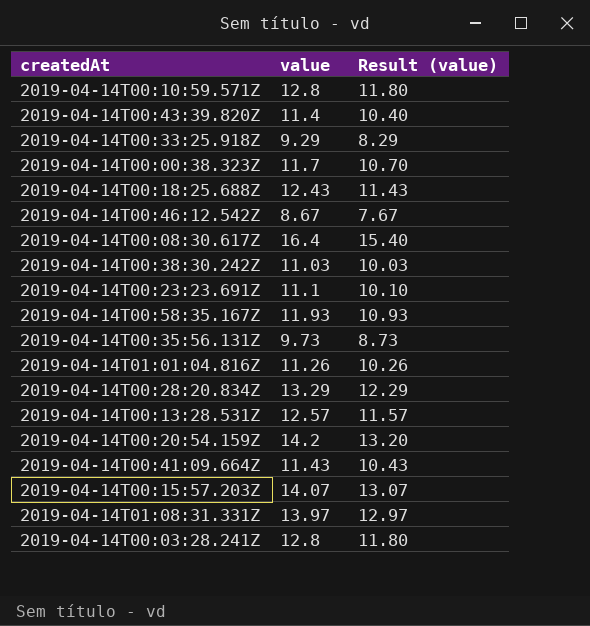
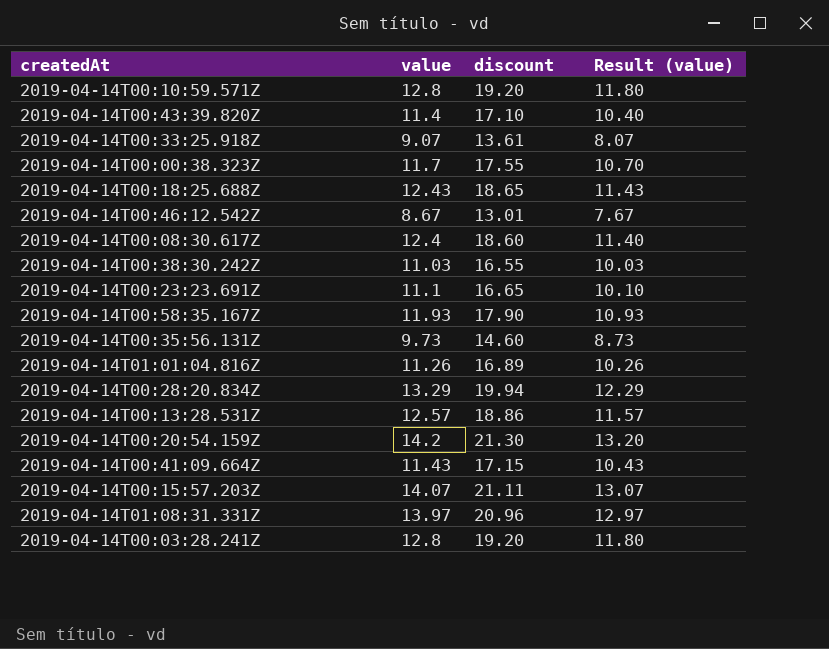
column discount | formula: none -> [value] * 1.5
2019-04-14T00:33:25.918Z | value: 9.29 -> 9.07
2019-04-14T00:33:25.918Z | Result (value): 8.29 -> 8.07
2019-04-14T00:08:30.617Z | value: 16.4 -> 12.4
2019-04-14T00:08:30.617Z | Result (value): 15.40 -> 11.40

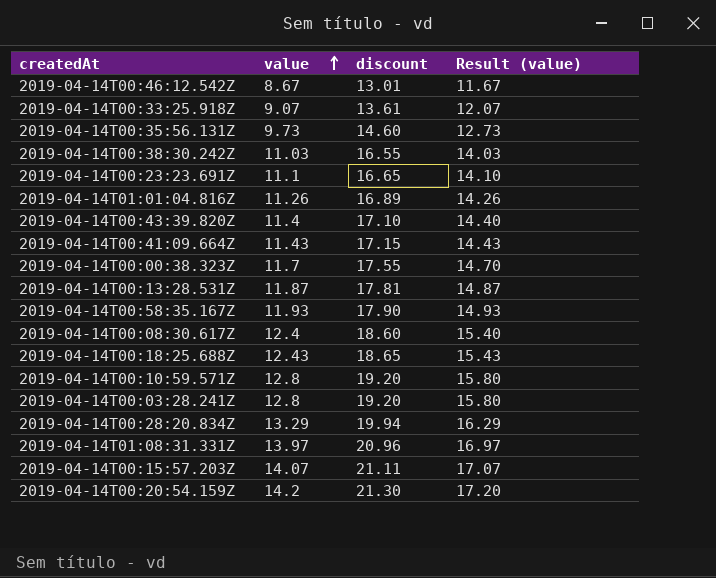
row order: none -> value ascending
column Result (value) | formula: [value] - 1 -> [value] + 3
2019-04-14T00:13:28.531Z | value: 12.57 -> 11.87
2019-04-14T00:13:28.531Z | discount: 18.86 -> 17.81

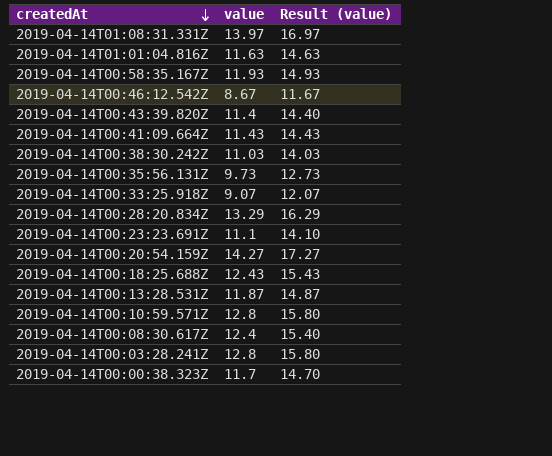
row order: value ascending -> createdAt descending
column discount | formula: [value] * 1.5 -> none
row 2019-04-14T00:15:57.203Z: 14.07 | 21.11 | 17.07 -> none
2019-04-14T01:01:04.816Z | value: 11.26 -> 11.63
2019-04-14T01:01:04.816Z | Result (value): 14.26 -> 14.63
2019-04-14T00:20:54.159Z | value: 14.2 -> 14.27
2019-04-14T00:20:54.159Z | Result (value): 17.20 -> 17.27

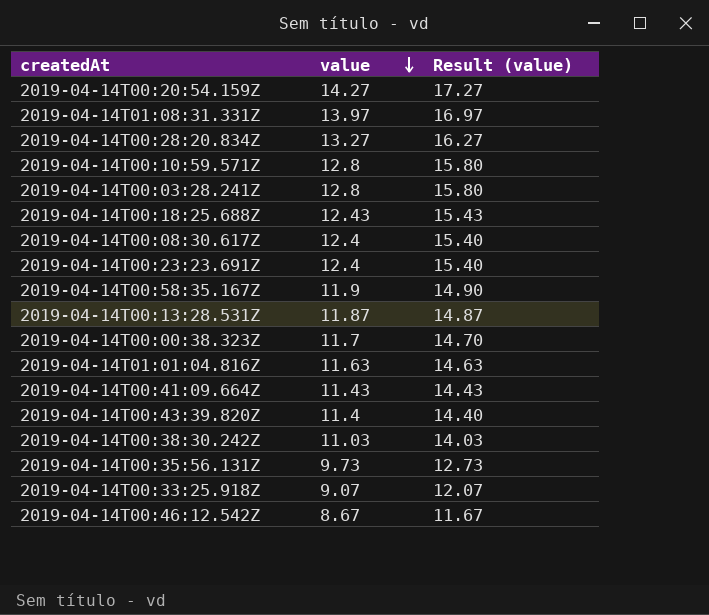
row order: createdAt descending -> value descending
2019-04-14T00:28:20.834Z | value: 13.29 -> 13.27
2019-04-14T00:28:20.834Z | Result (value): 16.29 -> 16.27
2019-04-14T00:23:23.691Z | value: 11.1 -> 12.4
2019-04-14T00:23:23.691Z | Result (value): 14.10 -> 15.40
2019-04-14T00:58:35.167Z | value: 11.93 -> 11.9
2019-04-14T00:58:35.167Z | Result (value): 14.93 -> 14.90

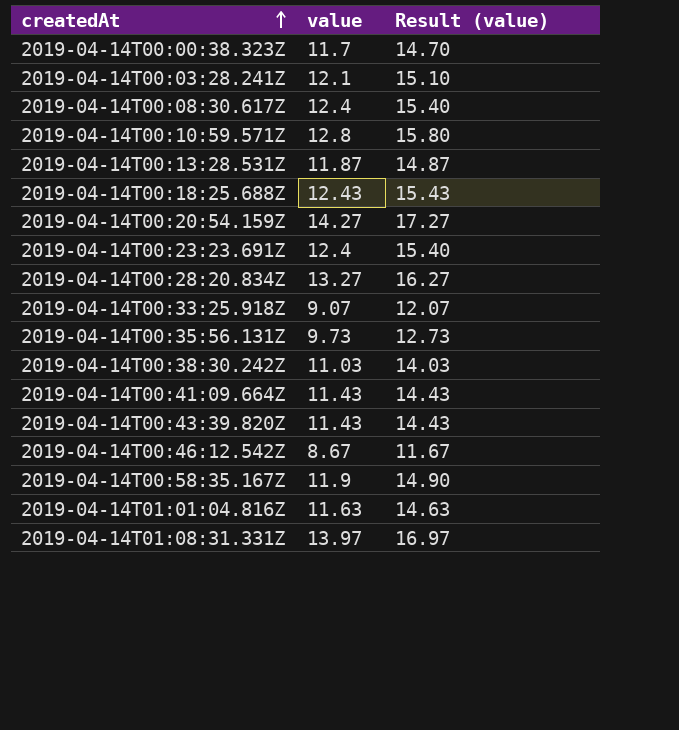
row order: value descending -> createdAt ascending
2019-04-14T00:03:28.241Z | value: 12.8 -> 12.1
2019-04-14T00:03:28.241Z | Result (value): 15.80 -> 15.10
2019-04-14T00:43:39.820Z | value: 11.4 -> 11.43
2019-04-14T00:43:39.820Z | Result (value): 14.40 -> 14.43

